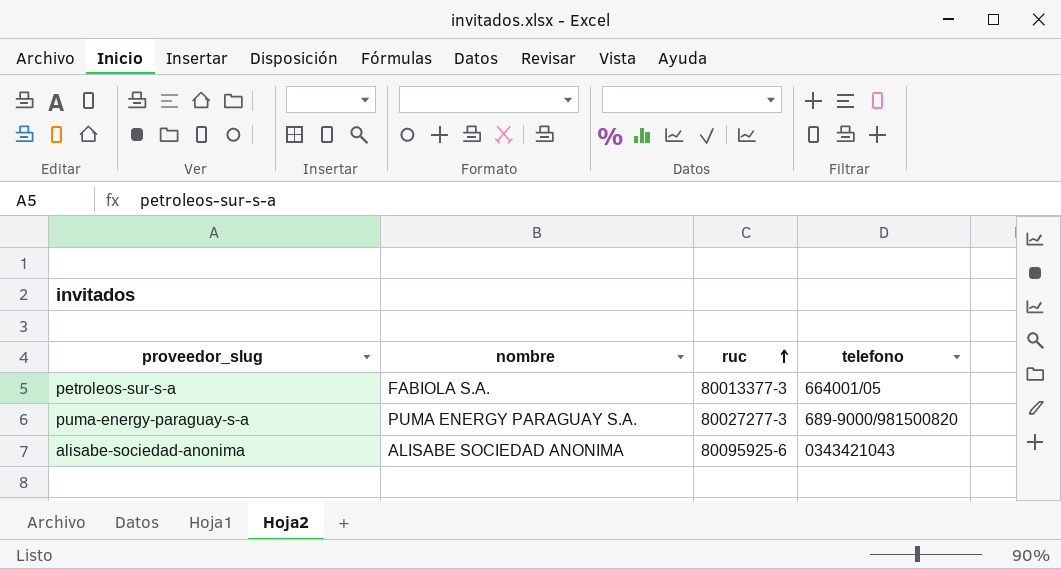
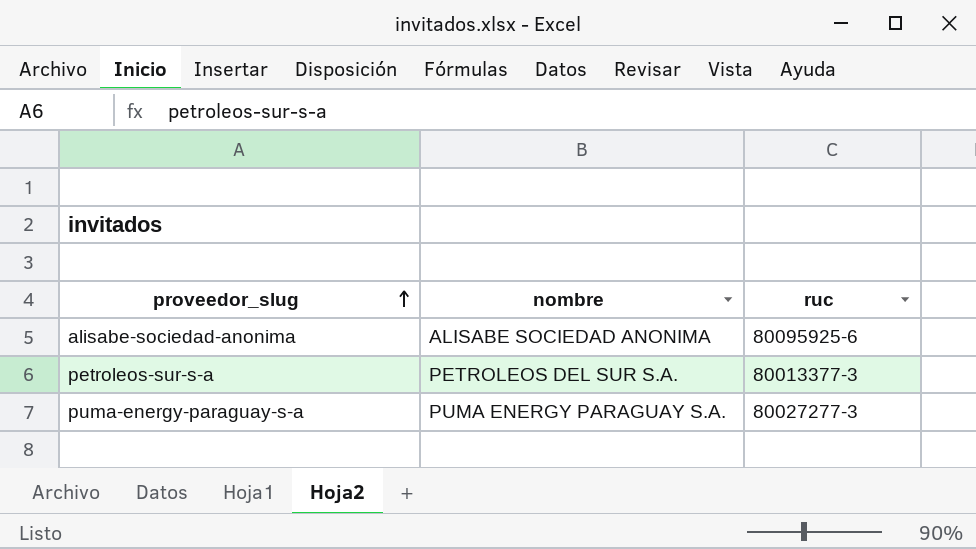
row order: ruc ascending -> proveedor_slug ascending
column telefono | position: 4 -> none
petroleos-sur-s-a | nombre: FABIOLA S.A. -> PETROLEOS DEL SUR S.A.

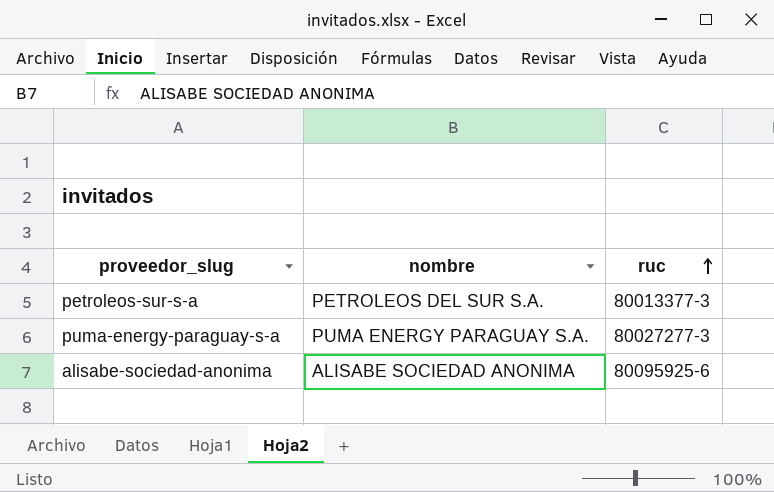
row order: proveedor_slug ascending -> ruc ascending

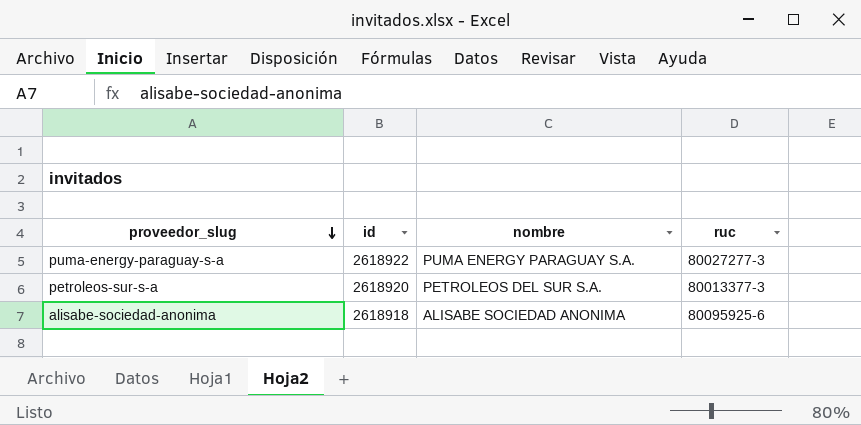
row order: ruc ascending -> proveedor_slug descending
column id | position: none -> 2

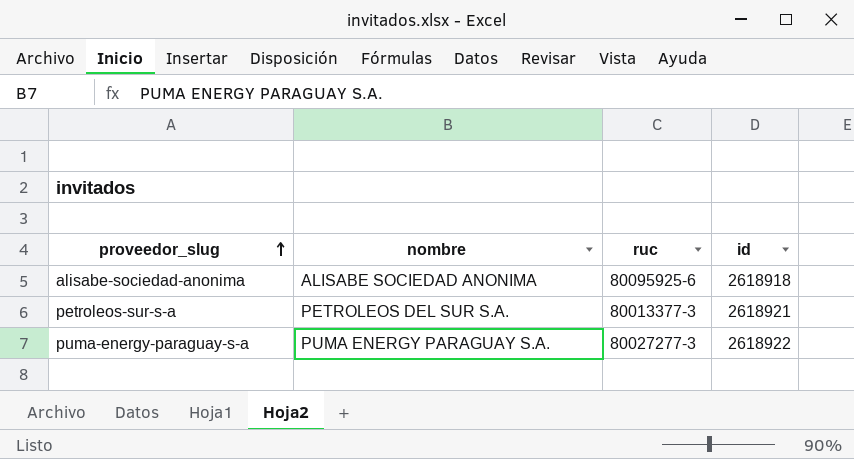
row order: proveedor_slug descending -> proveedor_slug ascending
column id | position: 2 -> 4
petroleos-sur-s-a | id: 2618920 -> 2618921

